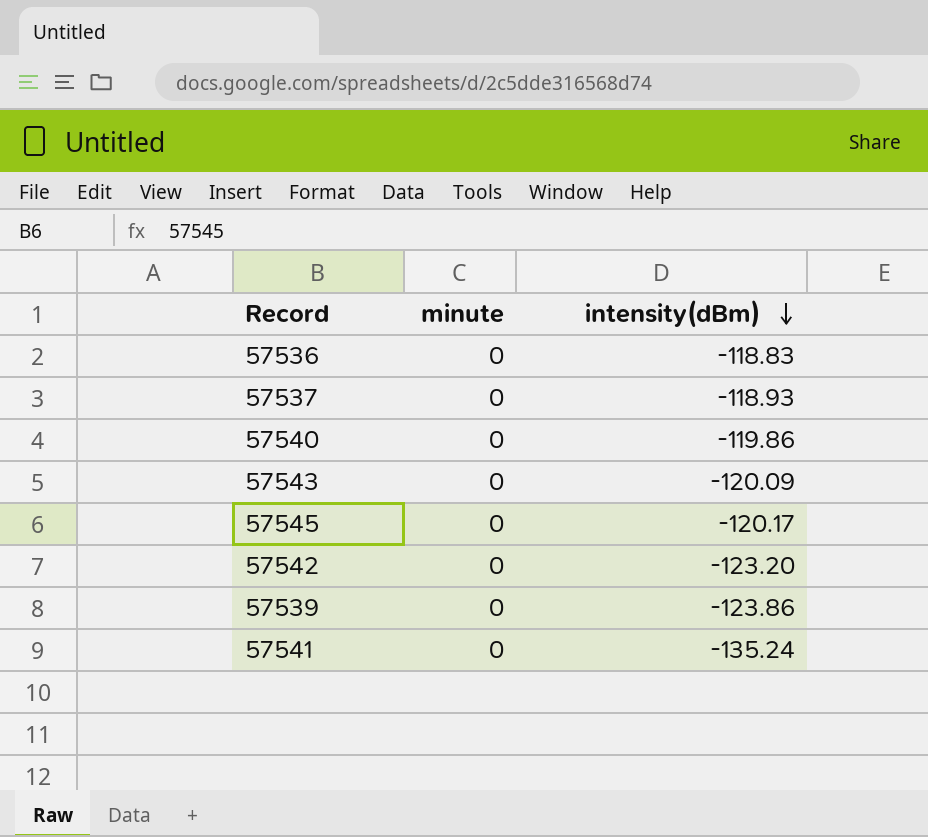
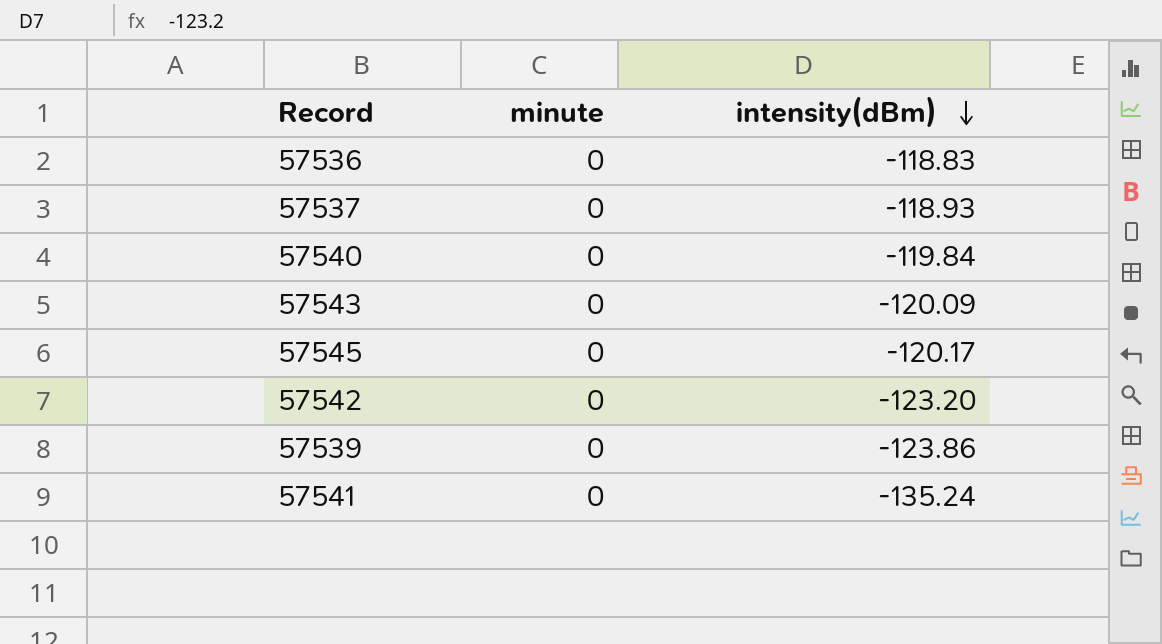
57540 | intensity(dBm): -119.86 -> -119.84

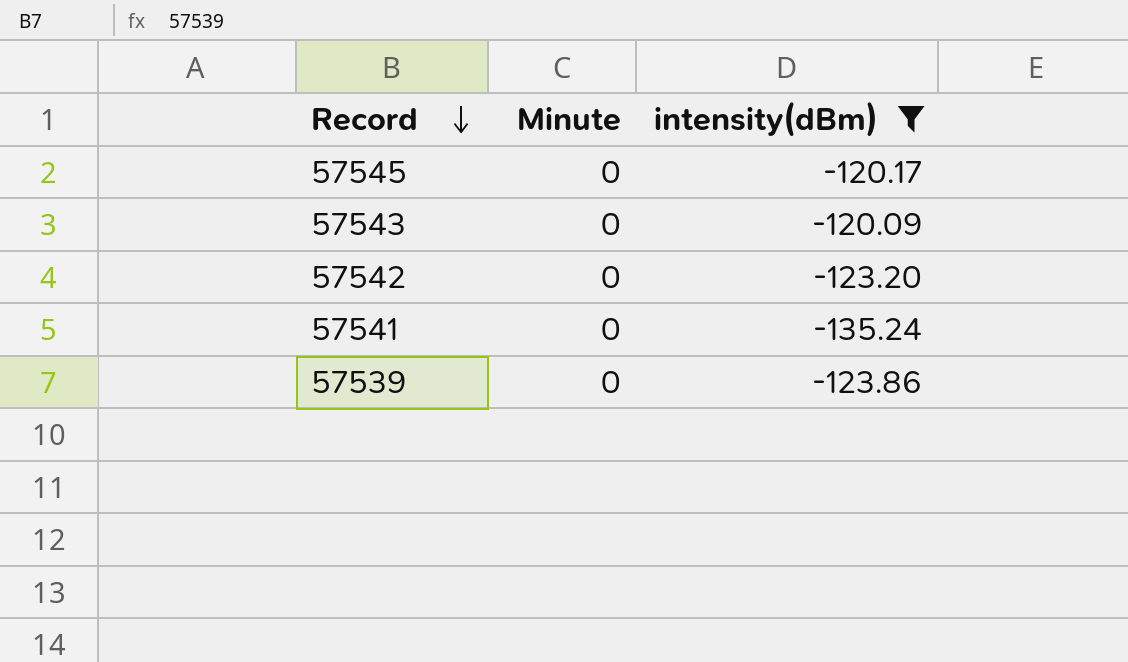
filter: none -> intensity(dBm) <= -120.09
row order: intensity(dBm) descending -> Record descending
column name: minute -> Minute

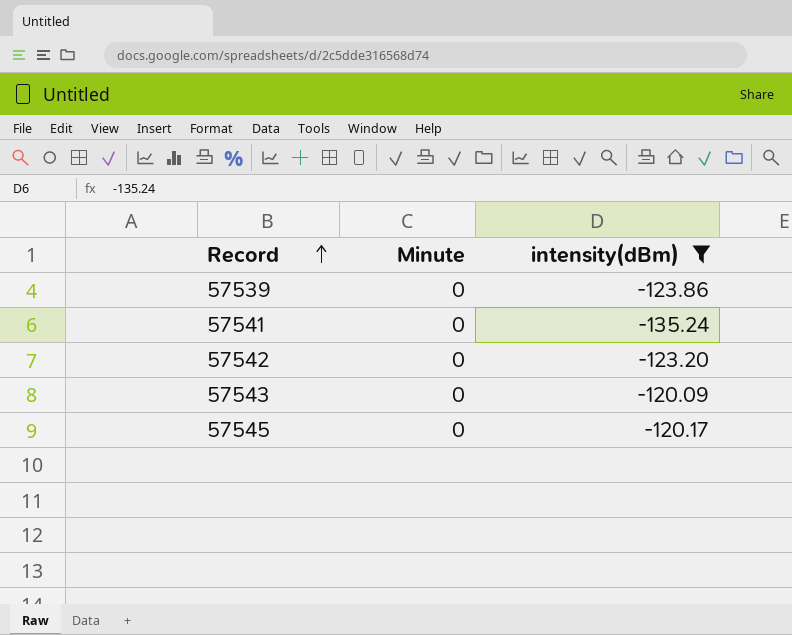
row order: Record descending -> Record ascending

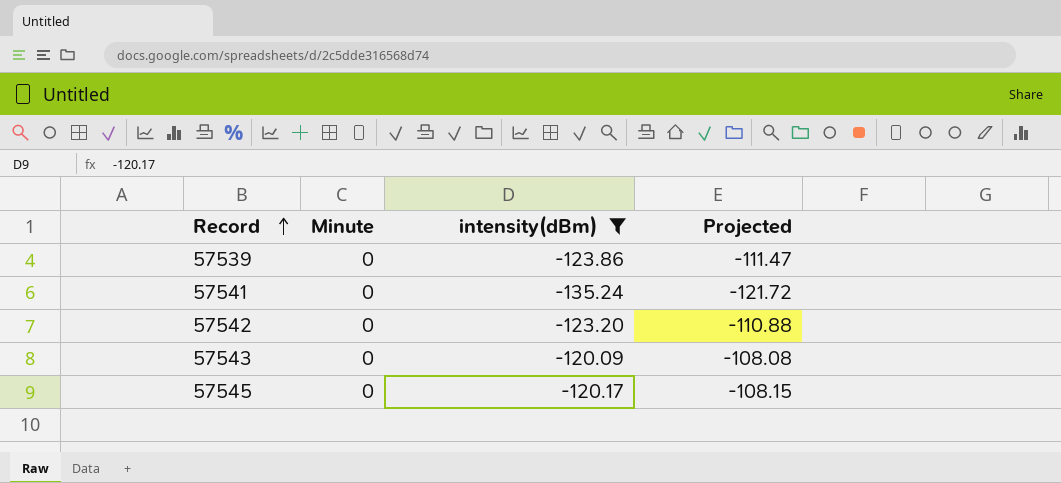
column Projected | formula: none -> [intensity(dBm)] * 0.9

